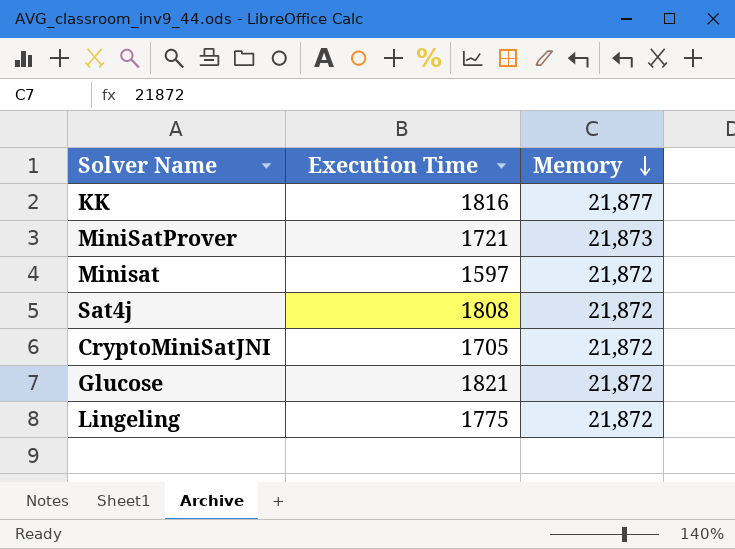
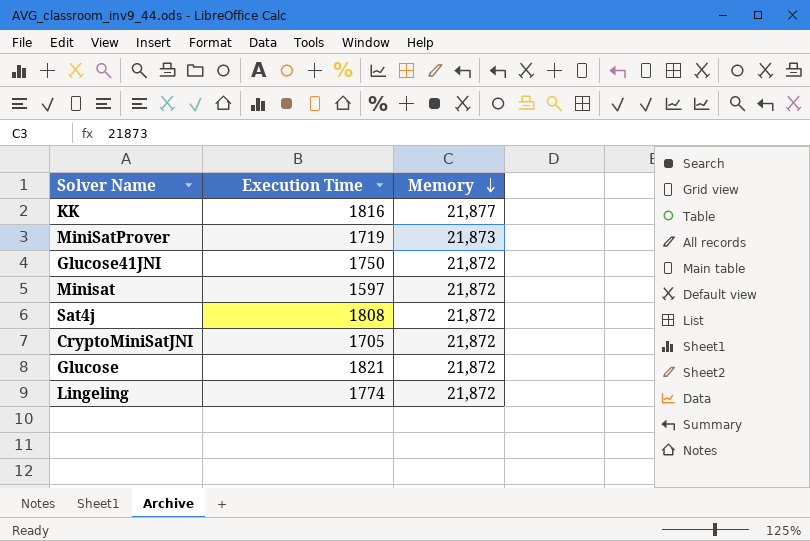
MiniSatProver | Execution Time: 1721 -> 1719
row Glucose41JNI: none -> 1750 | 21,872
Lingeling | Execution Time: 1775 -> 1774

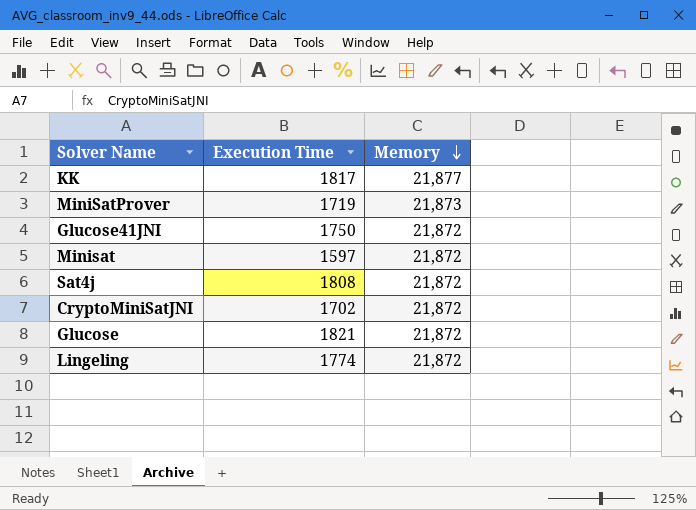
KK | Execution Time: 1816 -> 1817
CryptoMiniSatJNI | Execution Time: 1705 -> 1702

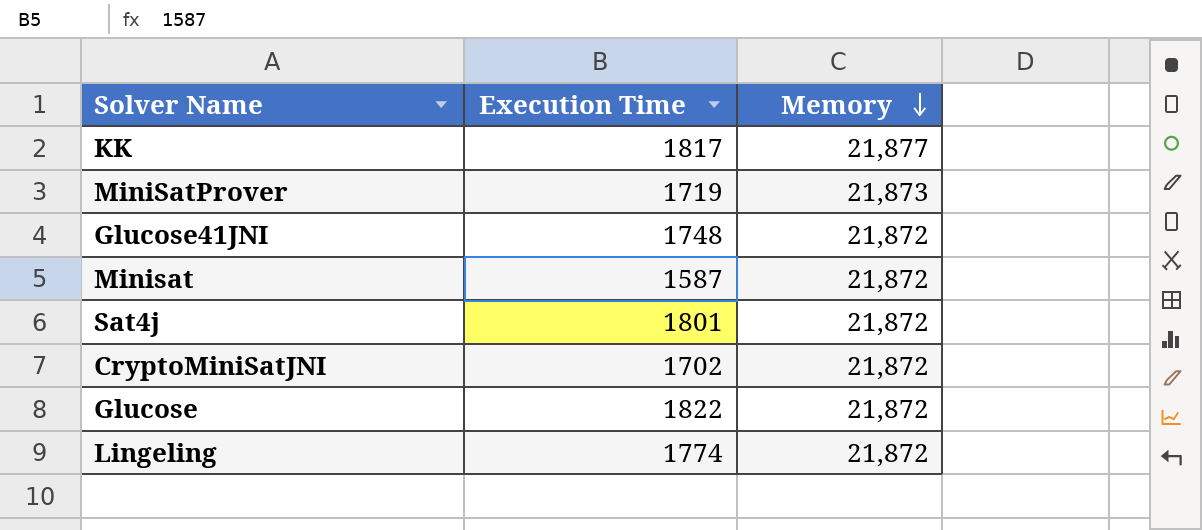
Glucose41JNI | Execution Time: 1750 -> 1748
Minisat | Execution Time: 1597 -> 1587
Sat4j | Execution Time: 1808 -> 1801
Glucose | Execution Time: 1821 -> 1822

